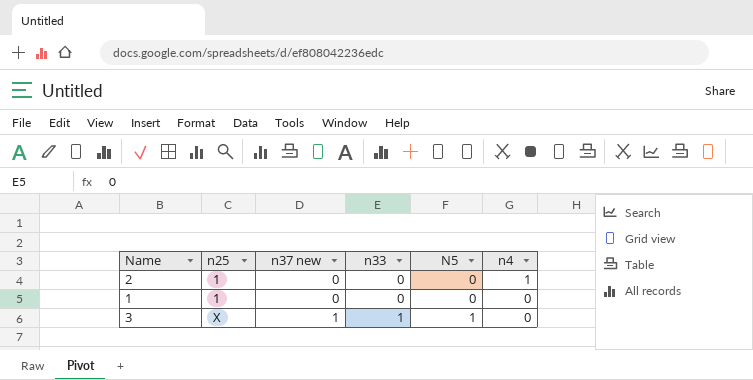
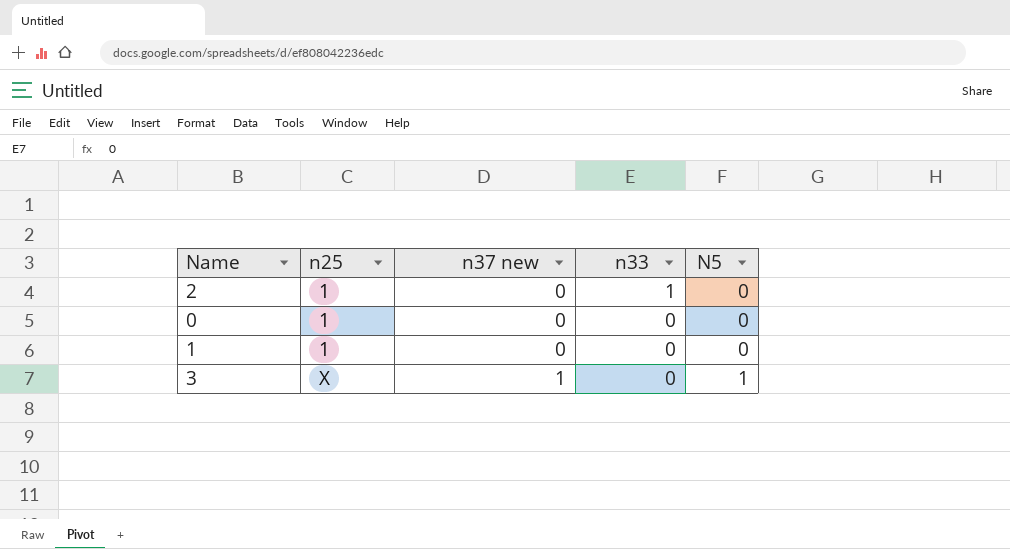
column n4 | position: 6 -> none
2 | n33: 0 -> 1
row 0: none -> 1 | 0 | 0 | 0
3 | n33: 1 -> 0

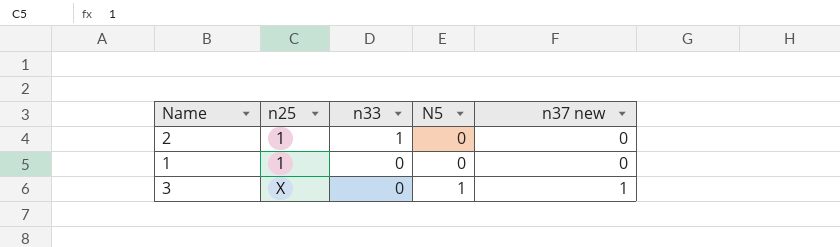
column n37 new | position: 3 -> 5
row 0: 1 | 0 | 0 | 0 -> none

